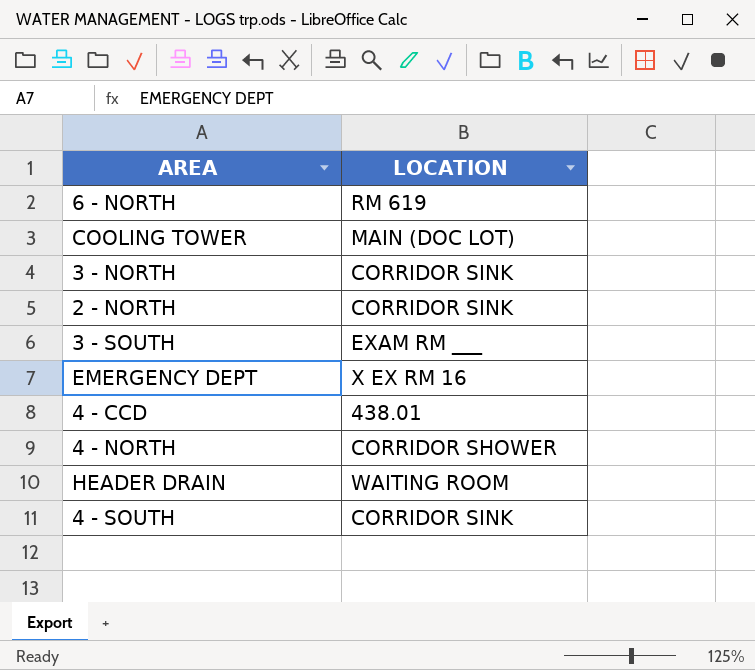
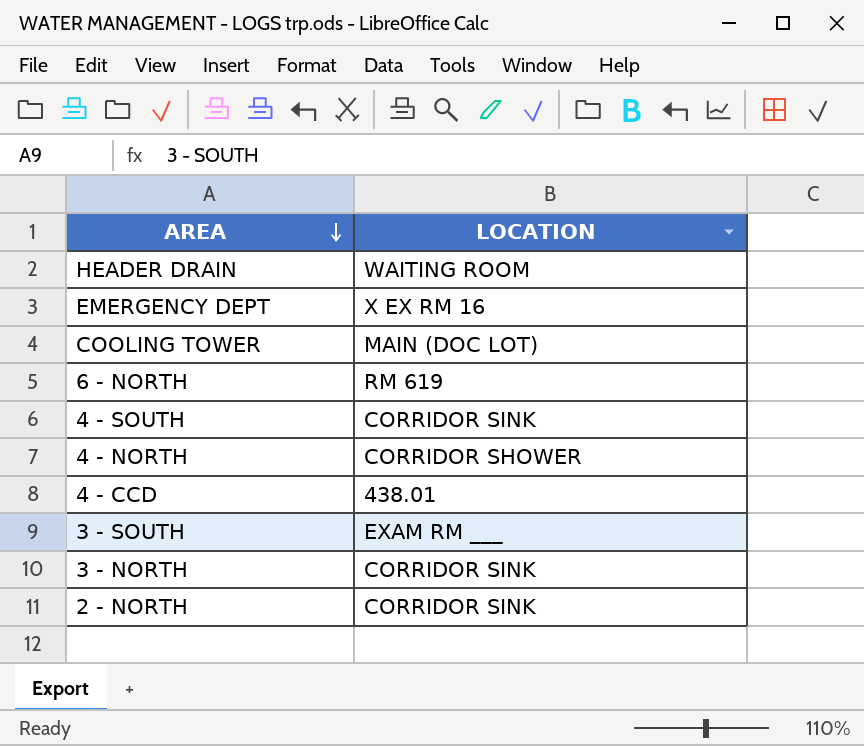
row order: none -> AREA descending

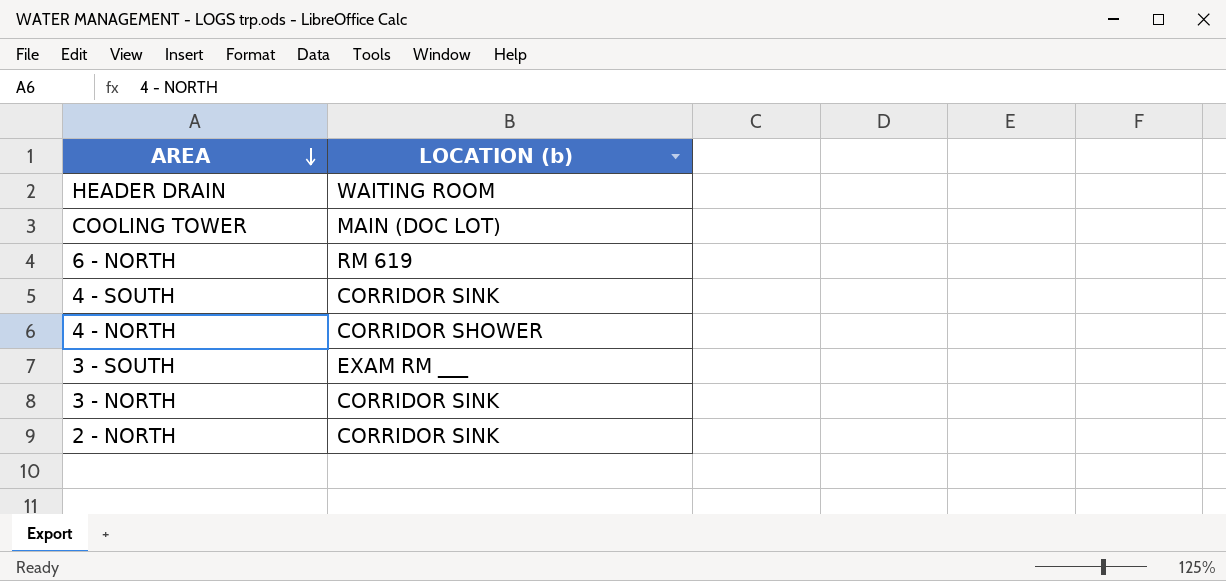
column name: LOCATION -> LOCATION (b)
row EMERGENCY DEPT: X EX RM 16 -> none
row 4 - CCD: 438.01 -> none

